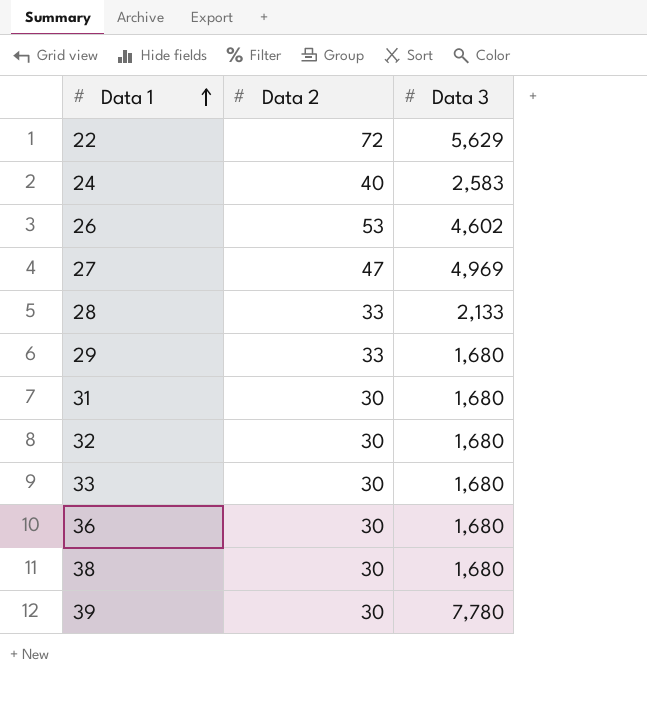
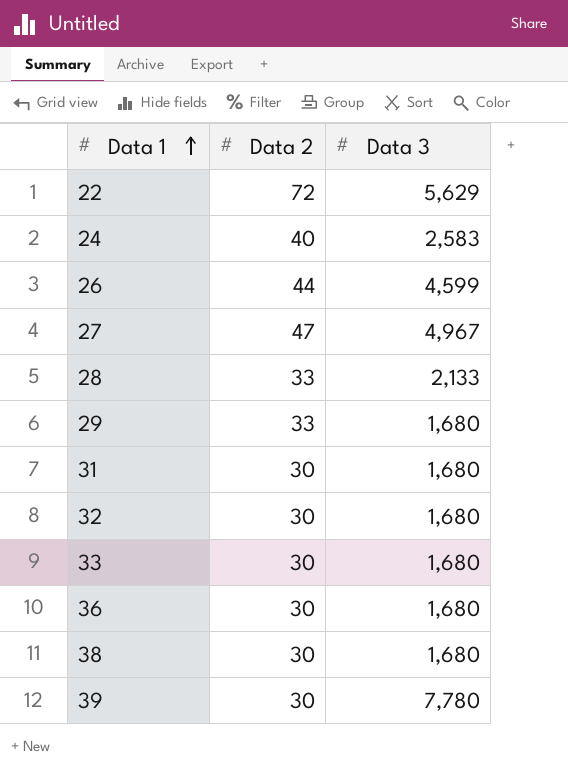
26 | Data 2: 53 -> 44
26 | Data 3: 4,602 -> 4,599
27 | Data 3: 4,969 -> 4,967

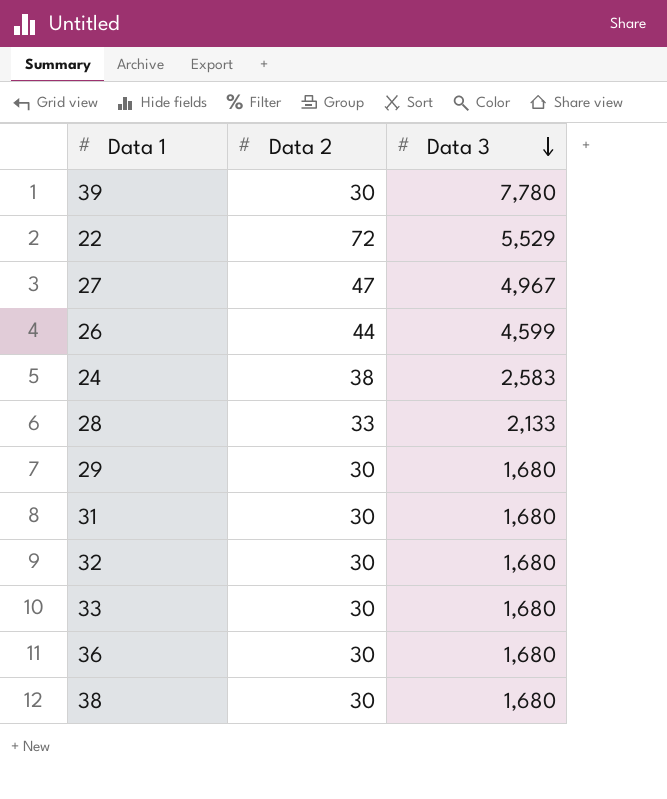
row order: Data 1 ascending -> Data 3 descending
22 | Data 3: 5,629 -> 5,529
24 | Data 2: 40 -> 38
29 | Data 2: 33 -> 30

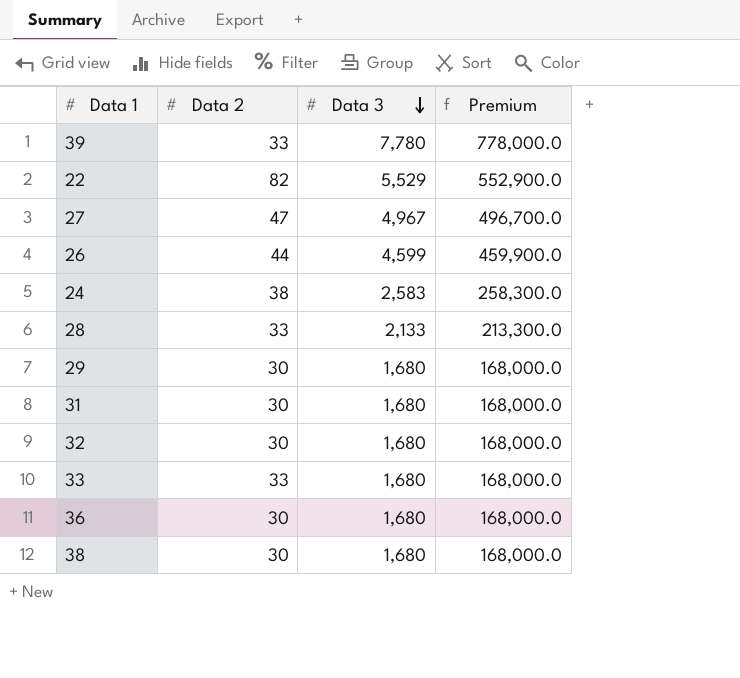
column Premium | formula: none -> [Data 3] * 100
39 | Data 2: 30 -> 33
22 | Data 2: 72 -> 82
33 | Data 2: 30 -> 33

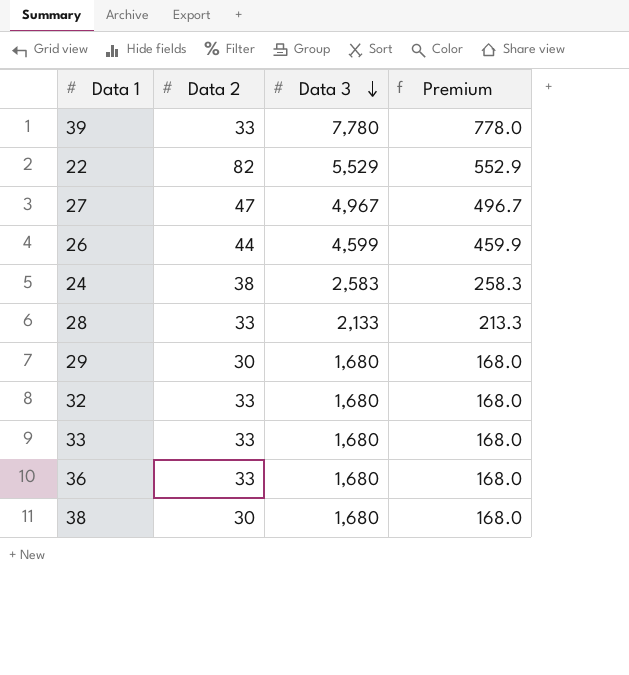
column Premium | formula: [Data 3] * 100 -> [Data 3] * 0.1
row 31: 30 | 1,680 | 168,000.0 -> none
32 | Data 2: 30 -> 33
36 | Data 2: 30 -> 33

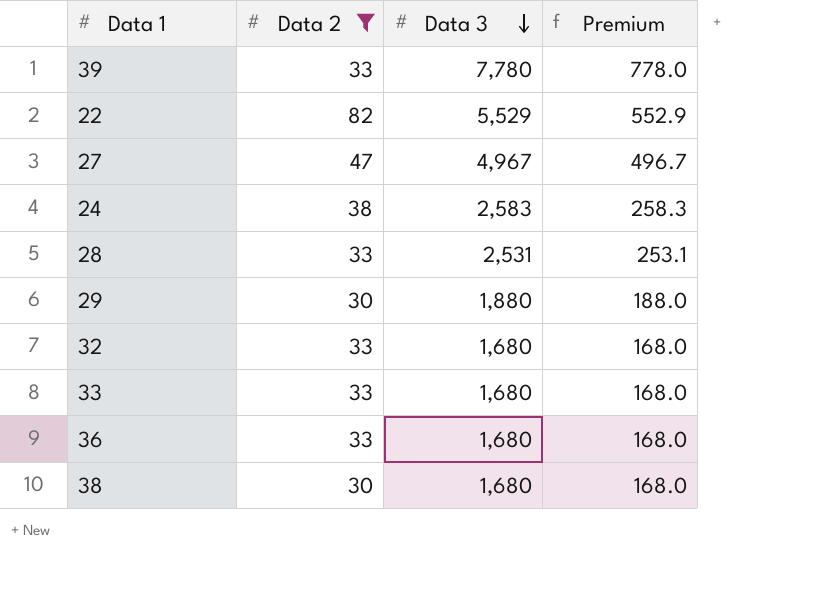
filter: none -> Data 2 != 44
28 | Data 3: 2,133 -> 2,531
28 | Premium: 213.3 -> 253.1
29 | Data 3: 1,680 -> 1,880
29 | Premium: 168.0 -> 188.0

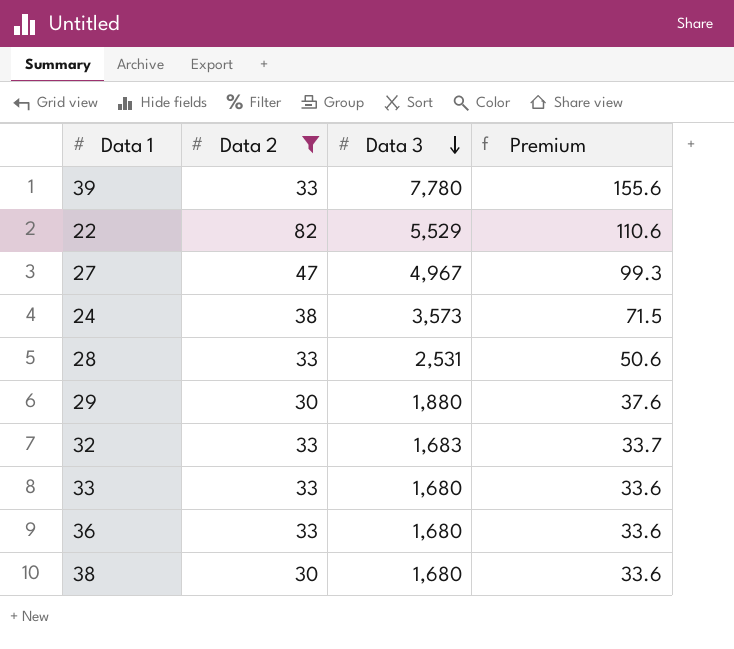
column Premium | formula: [Data 3] * 0.1 -> [Data 3] * 0.02
24 | Data 3: 2,583 -> 3,573
32 | Data 3: 1,680 -> 1,683

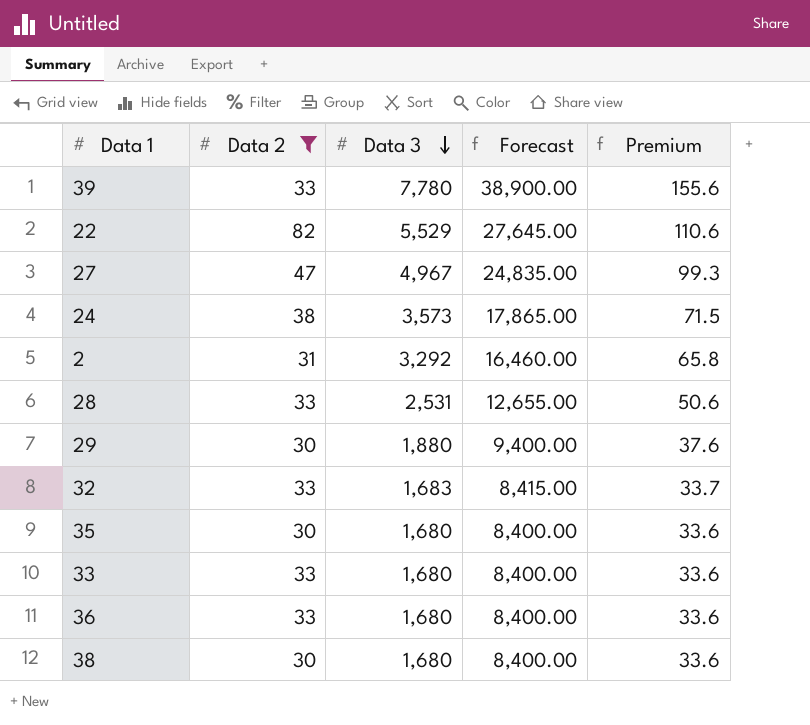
column Forecast | formula: none -> [Data 3] * 5
row 2: none -> 31 | 3,292 | 16,460.00 | 65.8
row 35: none -> 30 | 1,680 | 8,400.00 | 33.6

